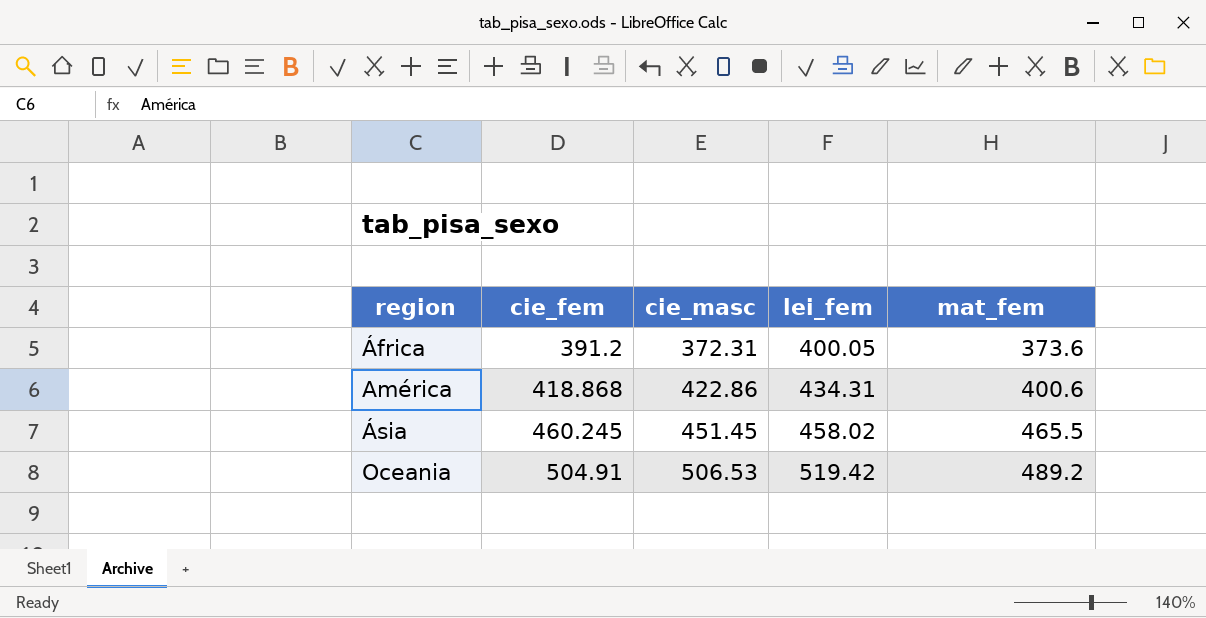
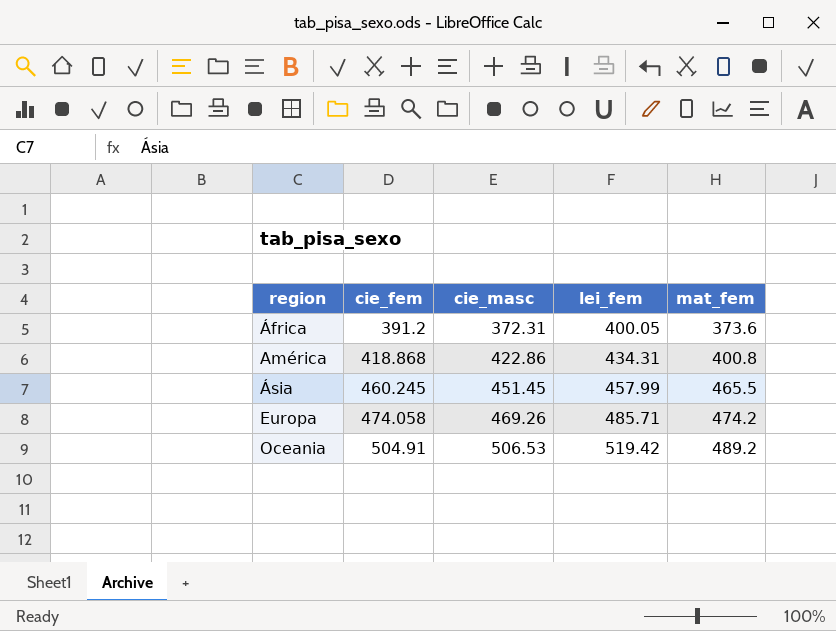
América | mat_fem: 400.6 -> 400.8
Ásia | lei_fem: 458.02 -> 457.99
row Europa: none -> 474.058 | 469.26 | 485.71 | 474.2

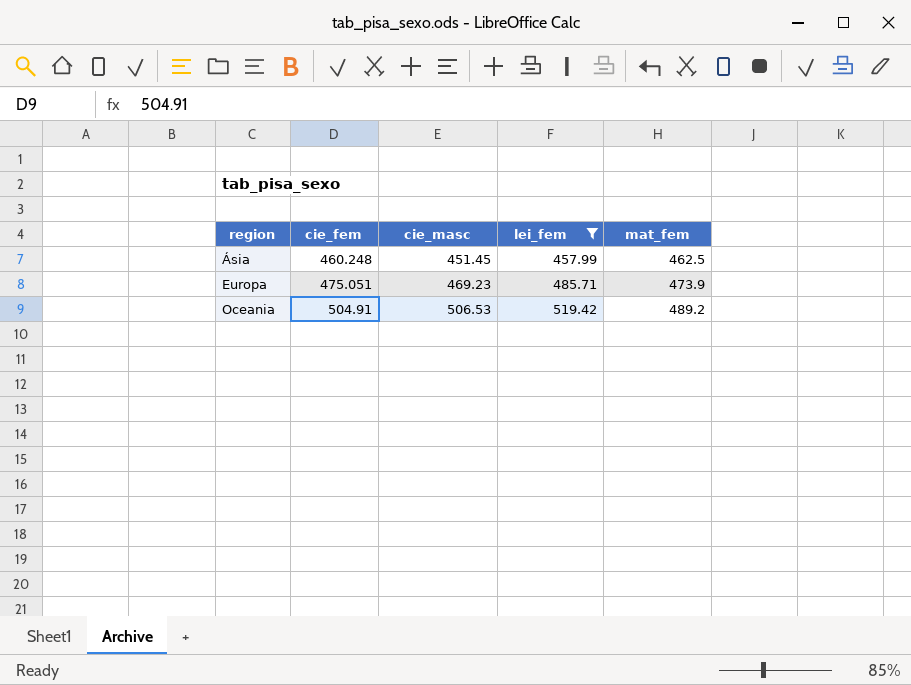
filter: none -> lei_fem >= 457.99
Ásia | cie_fem: 460.245 -> 460.248
Ásia | mat_fem: 465.5 -> 462.5
Europa | cie_fem: 474.058 -> 475.051
Europa | cie_masc: 469.26 -> 469.23
Europa | mat_fem: 474.2 -> 473.9

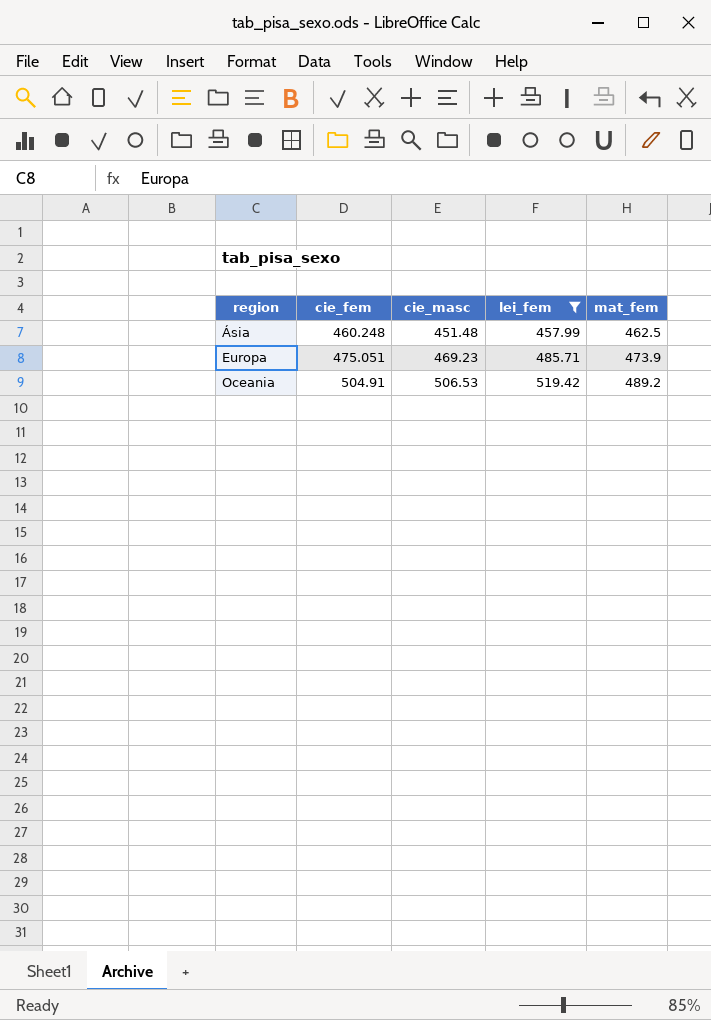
Ásia | cie_masc: 451.45 -> 451.48

